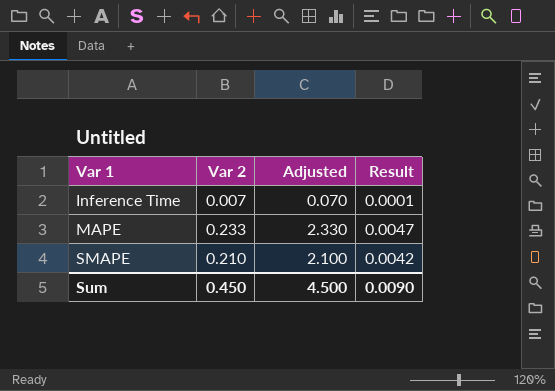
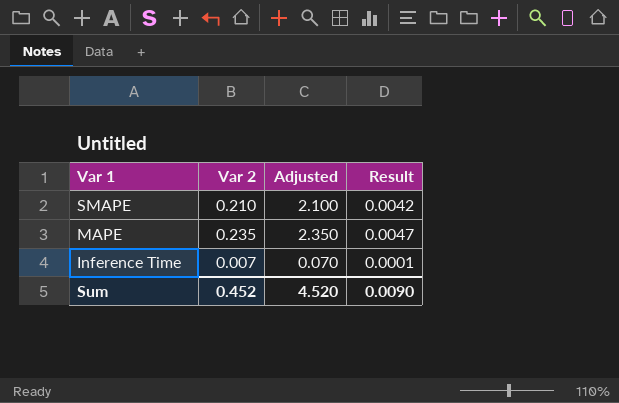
row order: Var 1 ascending -> Var 1 descending
MAPE | Var 2: 0.233 -> 0.235
MAPE | Adjusted: 2.330 -> 2.350
Sum | Var 2: 0.450 -> 0.452
Sum | Adjusted: 4.500 -> 4.520

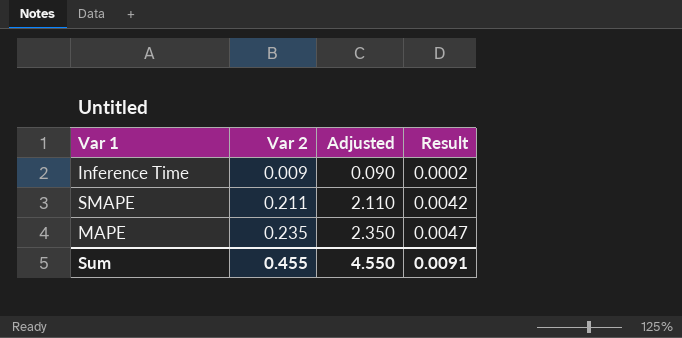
row order: Var 1 descending -> Var 2 ascending
Inference Time | Var 2: 0.007 -> 0.009
Inference Time | Adjusted: 0.070 -> 0.090
Inference Time | Result: 0.0001 -> 0.0002
SMAPE | Var 2: 0.210 -> 0.211
SMAPE | Adjusted: 2.100 -> 2.110
Sum | Var 2: 0.452 -> 0.455
Sum | Adjusted: 4.520 -> 4.550
Sum | Result: 0.0090 -> 0.0091

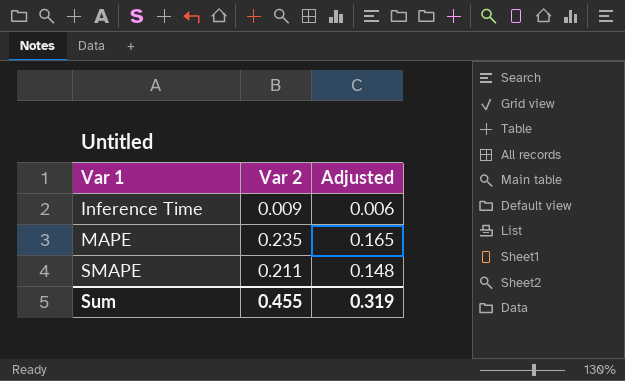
row order: Var 2 ascending -> Var 1 ascending
column Result | formula: [Var 2] * 0.02 -> none
column Adjusted | formula: [Var 2] * 10 -> [Var 2] * 0.7
Sum | Adjusted: 4.550 -> 0.319

